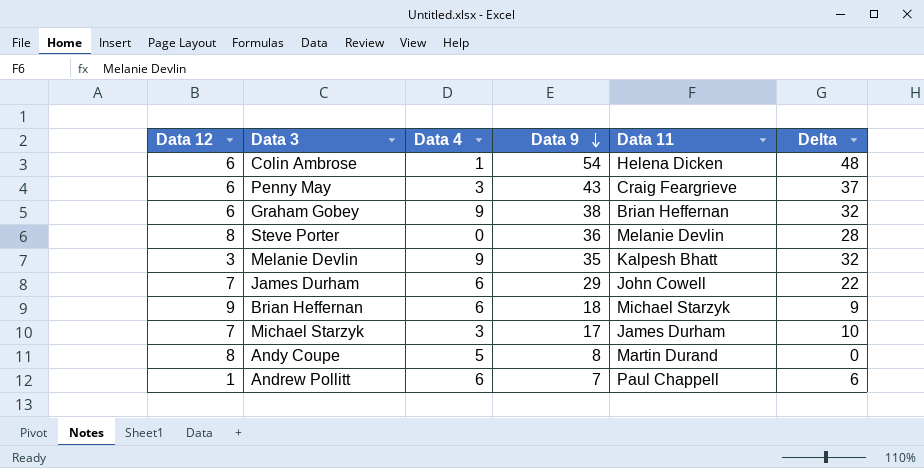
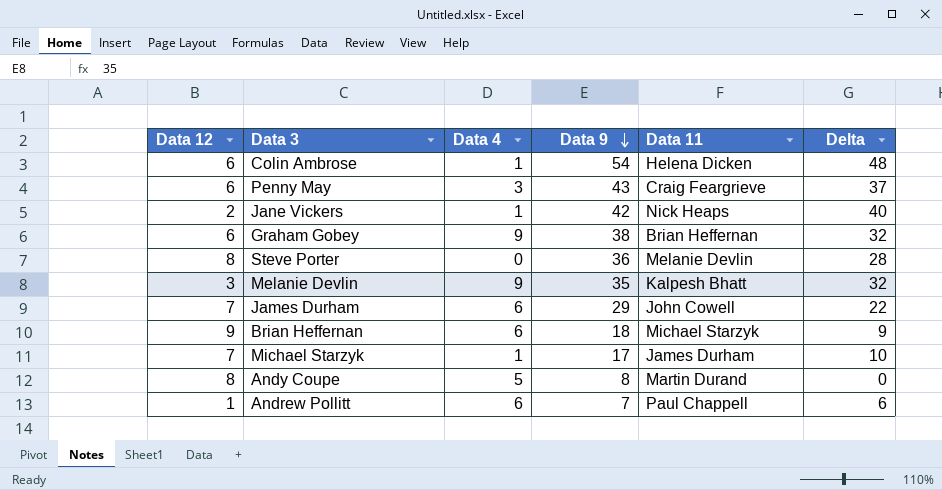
row Jane Vickers: none -> 2 | 1 | 42 | Nick Heaps | 40
Michael Starzyk | Data 4: 3 -> 1

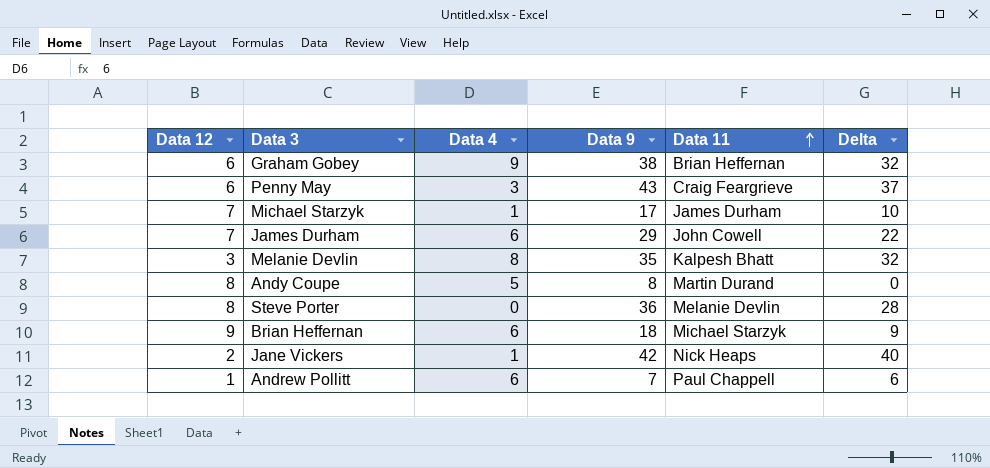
row order: Data 9 descending -> Data 11 ascending
row Colin Ambrose: 6 | 1 | 54 | Helena Dicken | 48 -> none
Melanie Devlin | Data 4: 9 -> 8

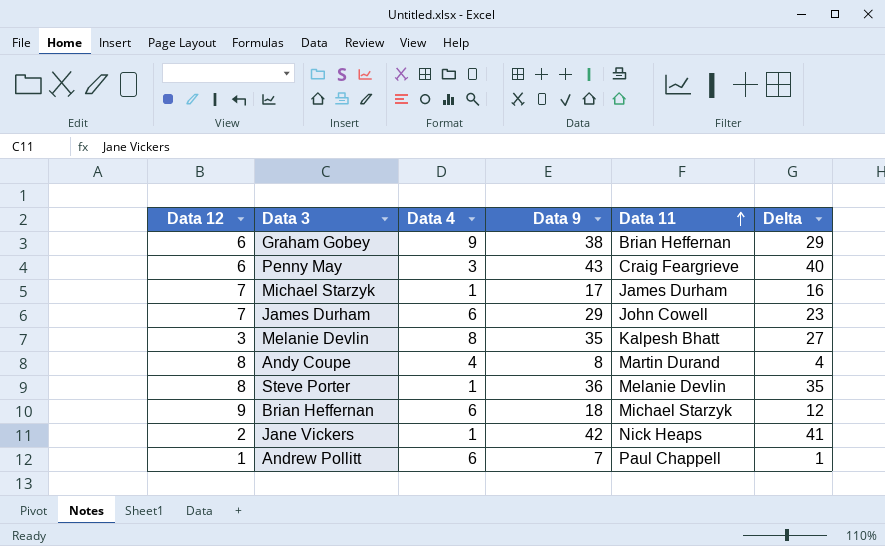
column Delta | formula: [Data 9] - [Data 12] -> [Data 9] - [Data 4]
Andy Coupe | Data 4: 5 -> 4
Steve Porter | Data 4: 0 -> 1

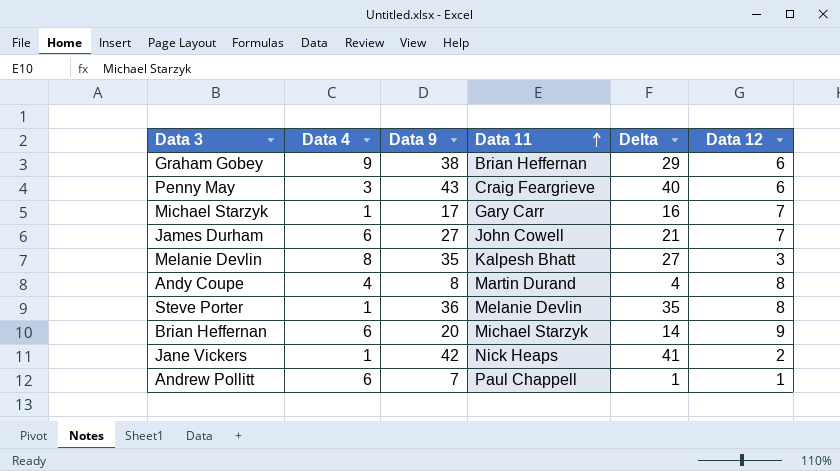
column Data 12 | position: 1 -> 6
Michael Starzyk | Data 11: James Durham -> Gary Carr
James Durham | Data 9: 29 -> 27
James Durham | Delta: 23 -> 21
Brian Heffernan | Data 9: 18 -> 20
Brian Heffernan | Delta: 12 -> 14

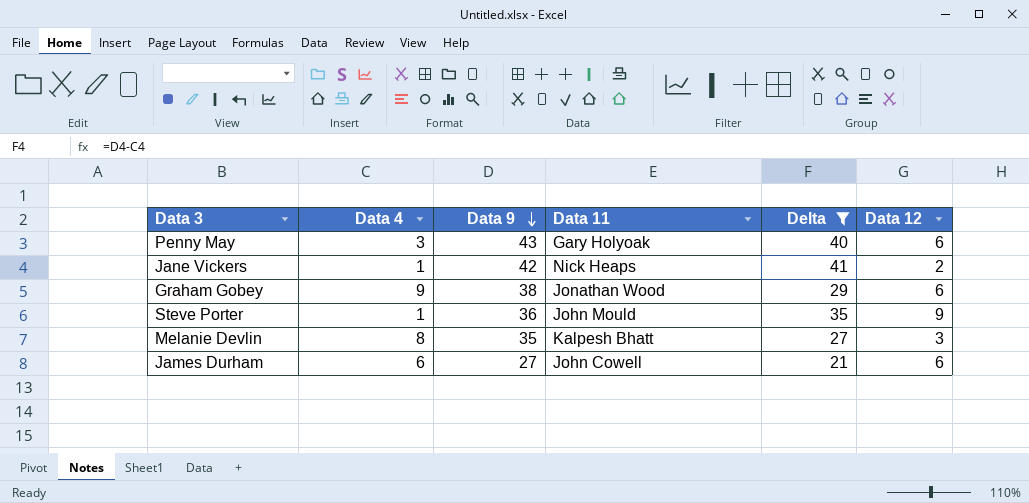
filter: none -> Delta >= 21
row order: Data 11 ascending -> Data 9 descending
Penny May | Data 11: Craig Feargrieve -> Gary Holyoak
Graham Gobey | Data 11: Brian Heffernan -> Jonathan Wood
Steve Porter | Data 11: Melanie Devlin -> John Mould
Steve Porter | Data 12: 8 -> 9
James Durham | Data 12: 7 -> 6

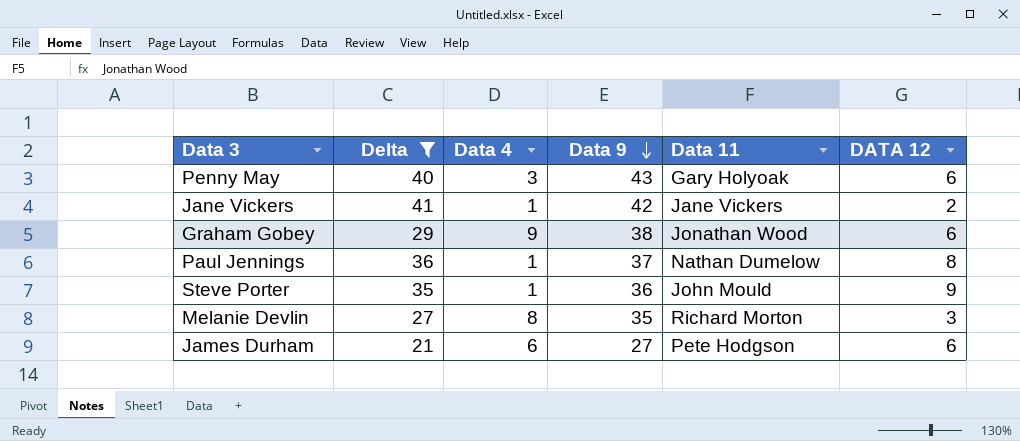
column Delta | position: 5 -> 2
column name: Data 12 -> DATA 12
Jane Vickers | Data 11: Nick Heaps -> Jane Vickers
row Paul Jennings: none -> 36 | 1 | 37 | Nathan Dumelow | 8
Melanie Devlin | Data 11: Kalpesh Bhatt -> Richard Morton
James Durham | Data 11: John Cowell -> Pete Hodgson

